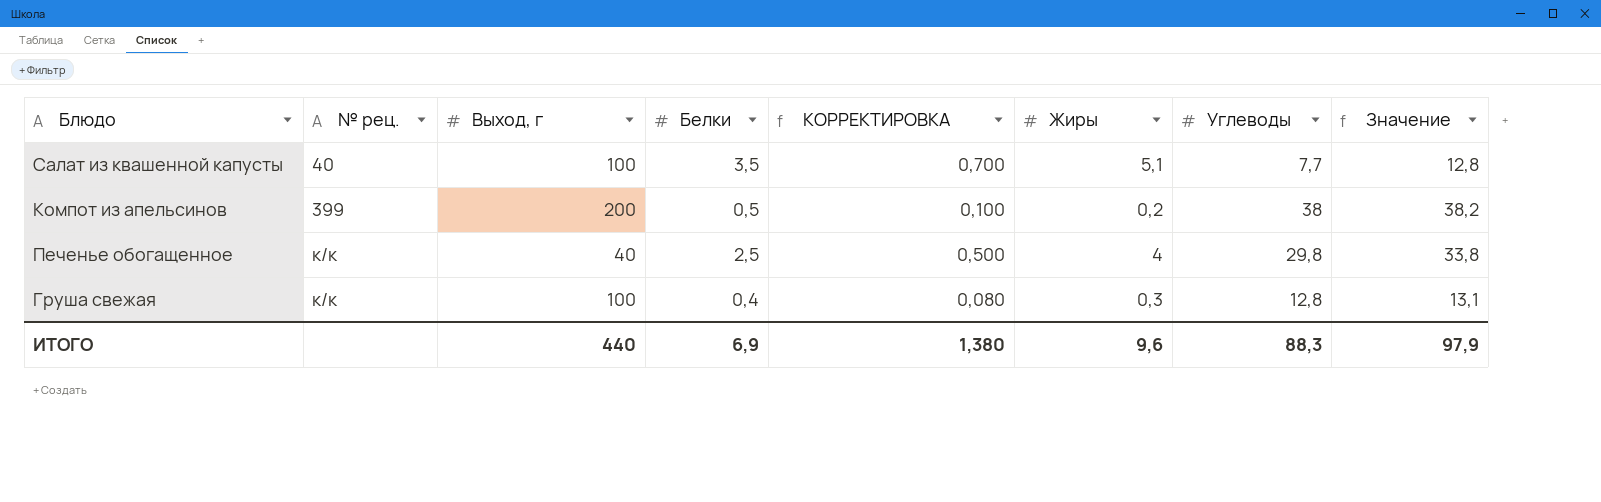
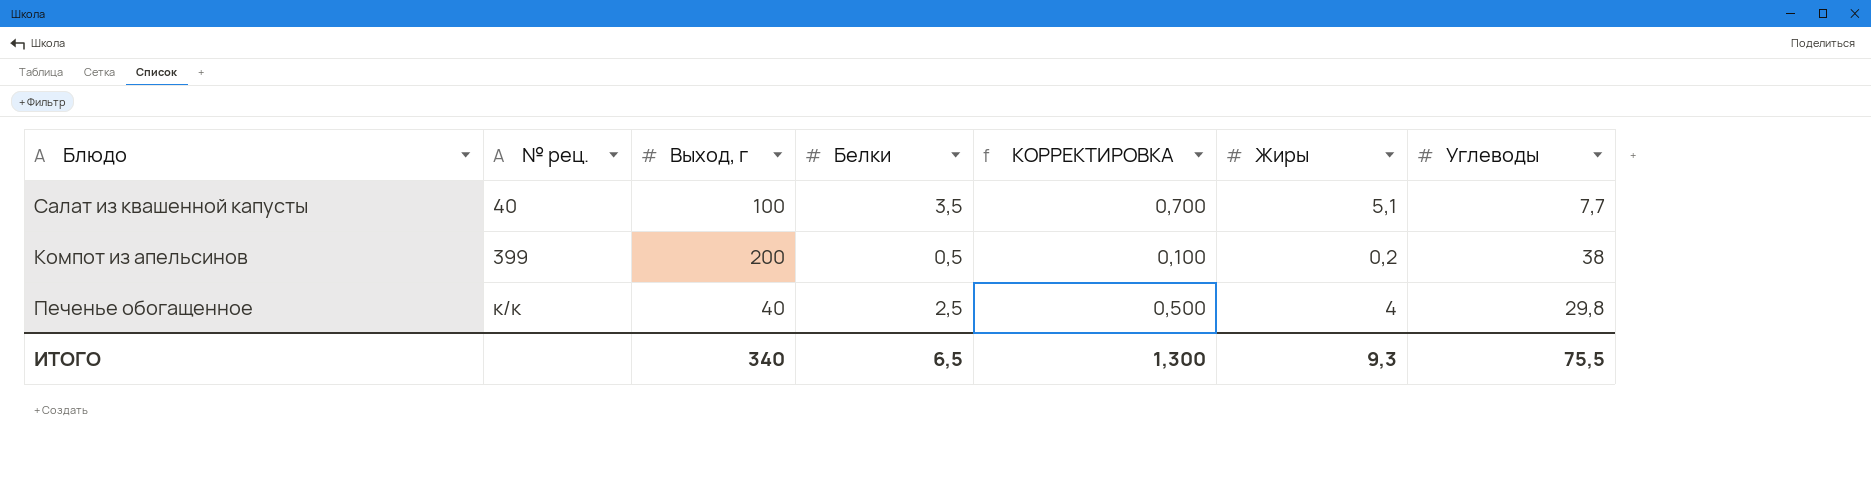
column Значение | formula: [Жиры] + [Углеводы] -> none
row Груша свежая: к/к | 100 | 0,4 | 0,080 | 0,3 | 12,8 | 13,1 -> none
ИТОГО | Выход, г: 440 -> 340
ИТОГО | Белки: 6,9 -> 6,5
ИТОГО | КОРРЕКТИРОВКА: 1,380 -> 1,300
ИТОГО | Жиры: 9,6 -> 9,3
ИТОГО | Углеводы: 88,3 -> 75,5

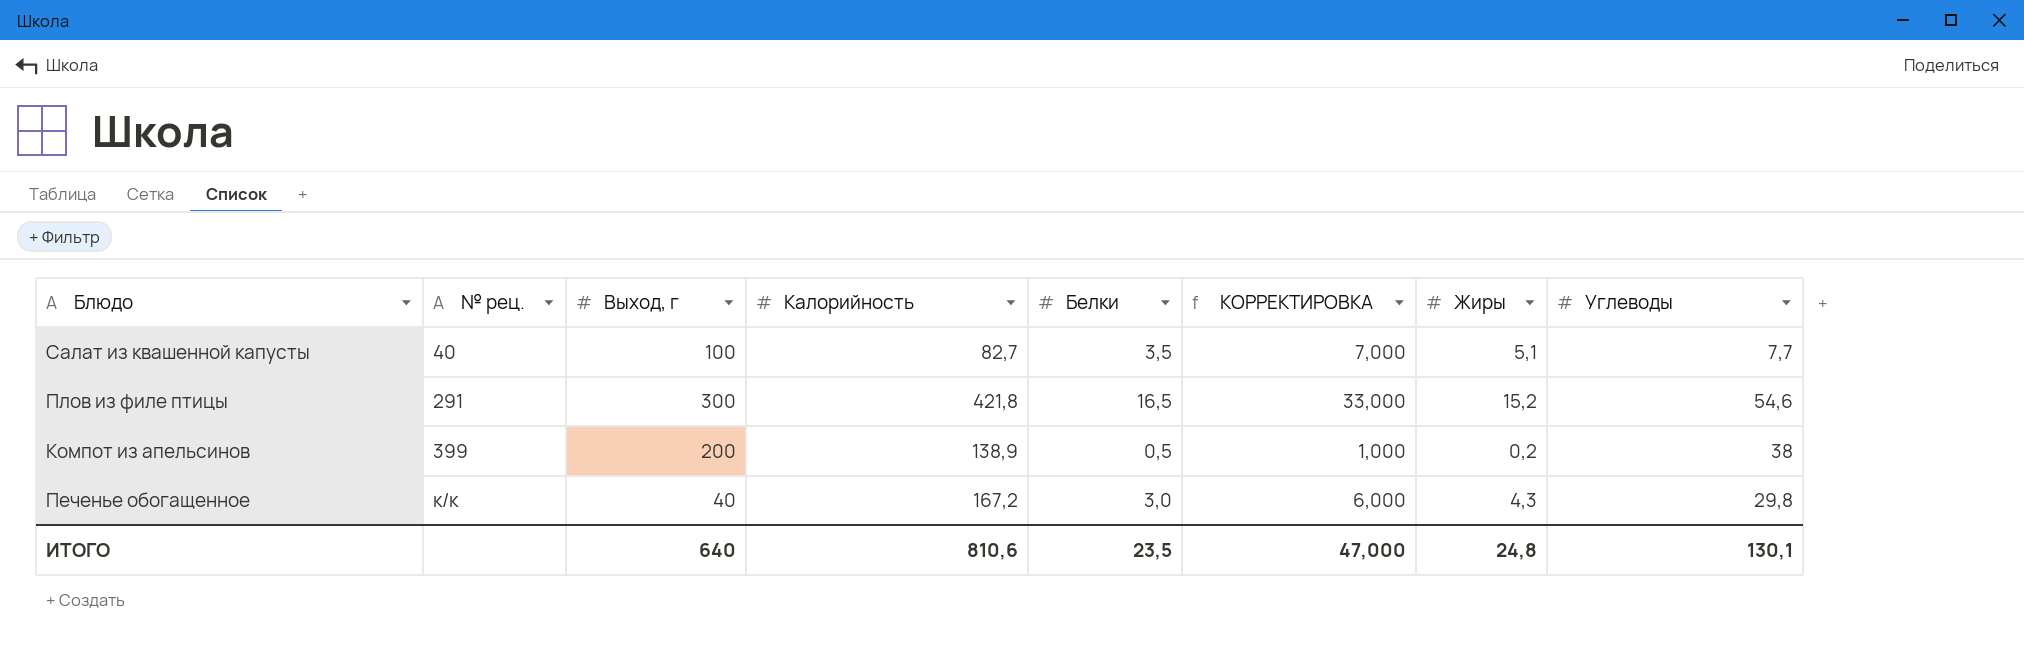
column Калорийность | position: none -> 4
column КОРРЕКТИРОВКА | formula: [Белки] * 0,2 -> [Белки] * 2
row Плов из филе птицы: none -> 291 | 300 | 421,8 | 16,5 | 33,000 | 15,2 | 54,6
Печенье обогащенное | Белки: 2,5 -> 3,0
Печенье обогащенное | Жиры: 4 -> 4,3
ИТОГО | Выход, г: 340 -> 640
ИТОГО | Белки: 6,5 -> 23,5
ИТОГО | КОРРЕКТИРОВКА: 1,300 -> 47,000
ИТОГО | Жиры: 9,3 -> 24,8
ИТОГО | Углеводы: 75,5 -> 130,1

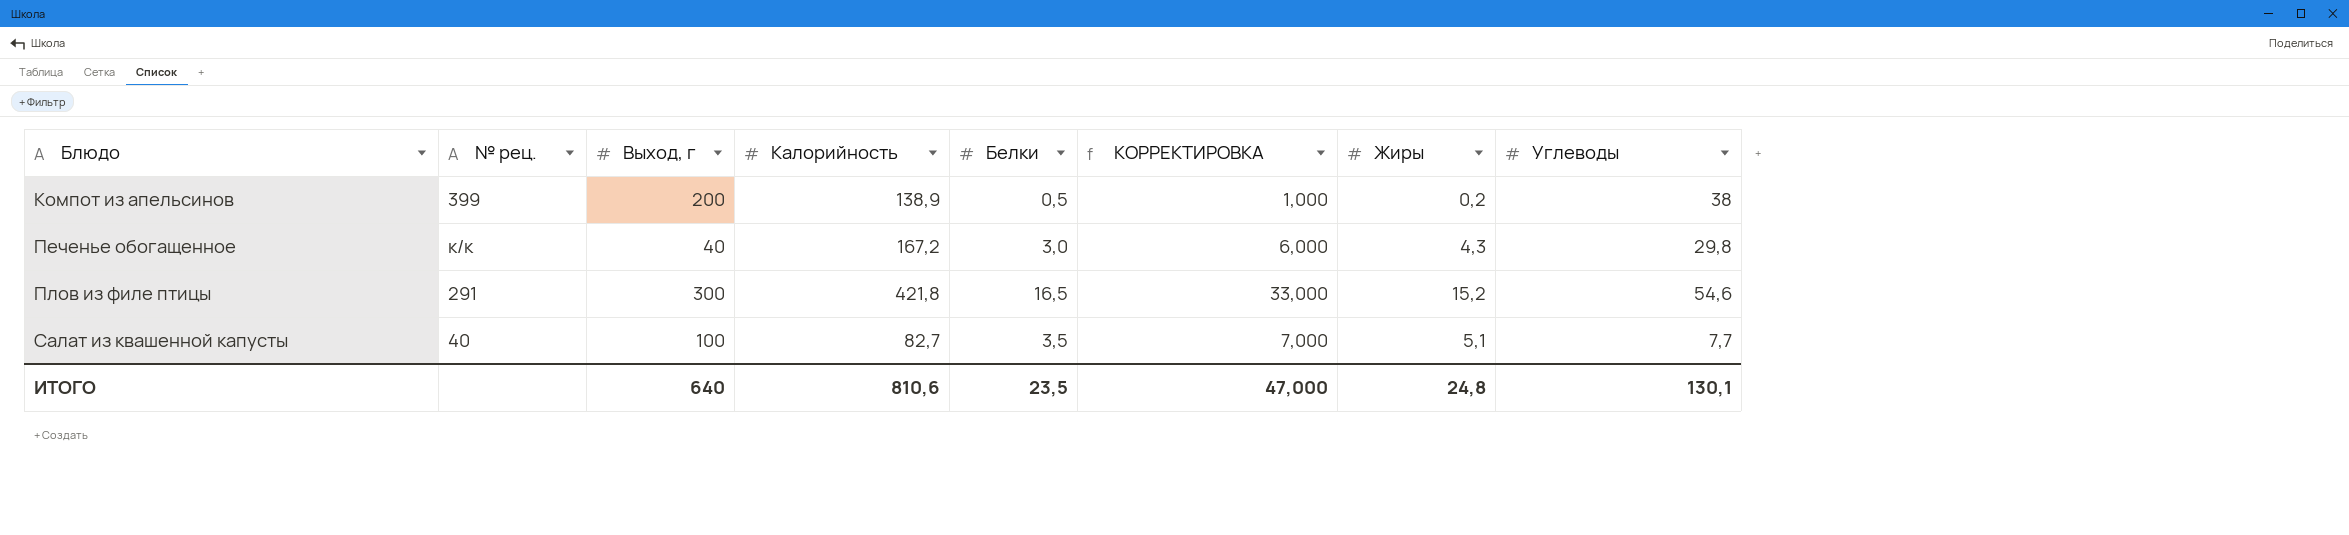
row order: № рец. ascending -> Блюдо ascending

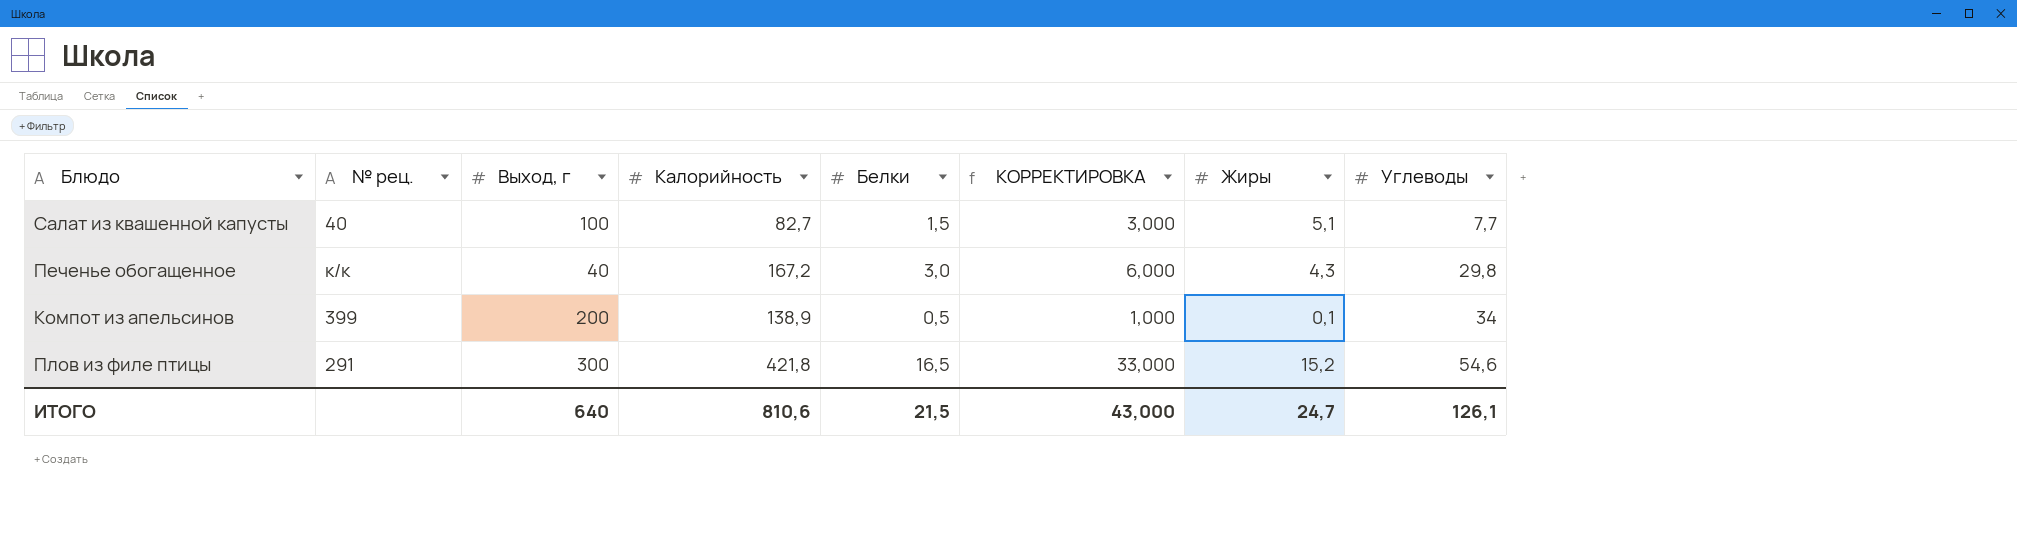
row order: Блюдо ascending -> Углеводы ascending
Салат из квашенной капусты | Белки: 3,5 -> 1,5
Салат из квашенной капусты | КОРРЕКТИРОВКА: 7,000 -> 3,000
Компот из апельсинов | Жиры: 0,2 -> 0,1
Компот из апельсинов | Углеводы: 38 -> 34
ИТОГО | Белки: 23,5 -> 21,5
ИТОГО | КОРРЕКТИРОВКА: 47,000 -> 43,000
ИТОГО | Жиры: 24,8 -> 24,7
ИТОГО | Углеводы: 130,1 -> 126,1

